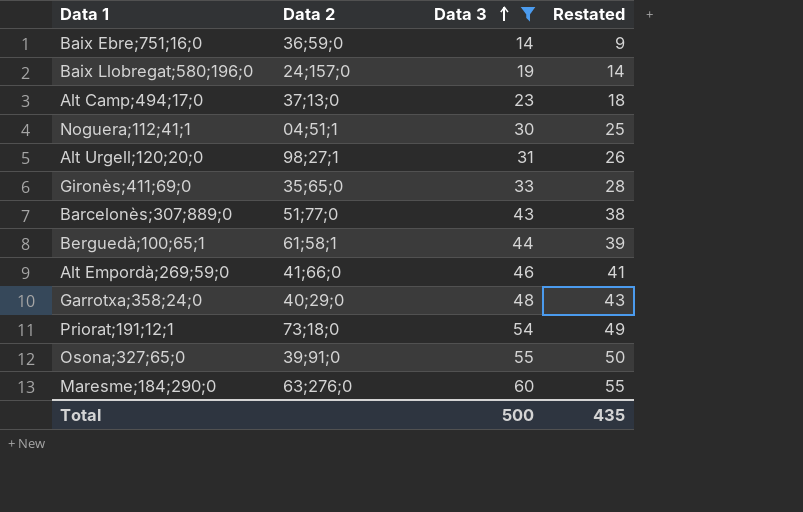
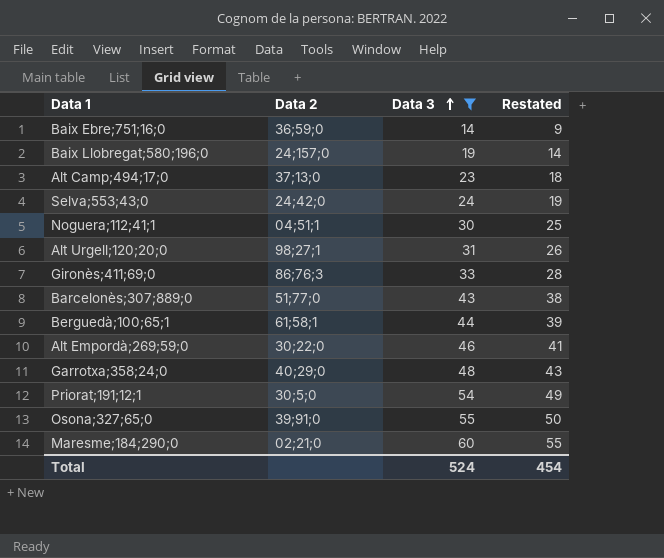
row Selva;553;43;0: none -> 24;42;0 | 24 | 19
Gironès;411;69;0 | Data 2: 35;65;0 -> 86;76;3
Alt Empordà;269;59;0 | Data 2: 41;66;0 -> 30;22;0
Priorat;191;12;1 | Data 2: 73;18;0 -> 30;5;0
Maresme;184;290;0 | Data 2: 63;276;0 -> 02;21;0
Total | Data 3: 500 -> 524
Total | Restated: 435 -> 454

